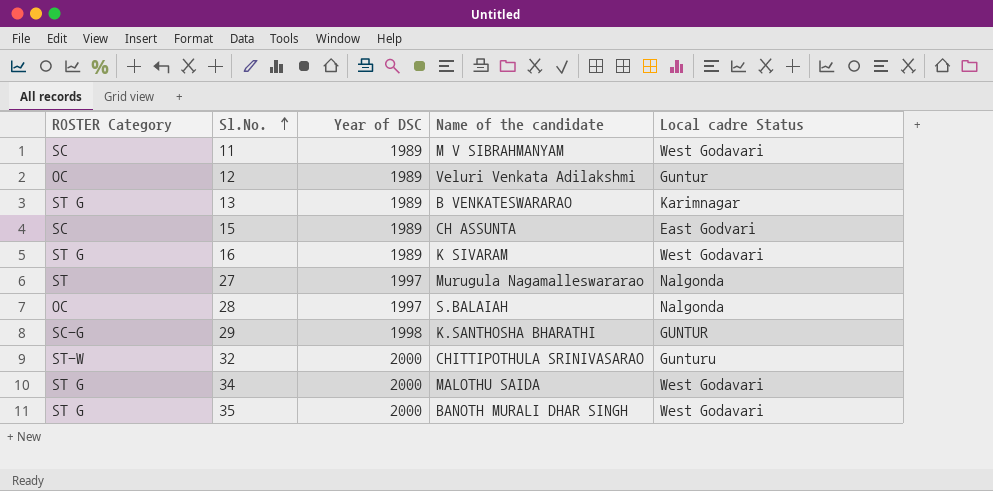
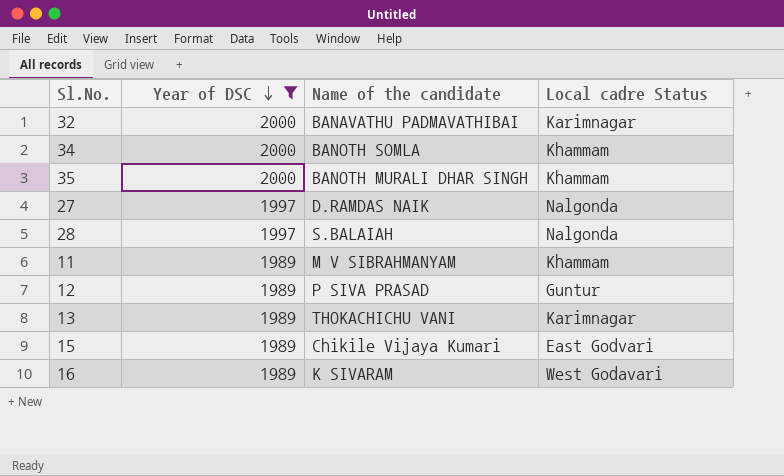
filter: none -> Year of DSC != 1998
row order: Sl.No. ascending -> Year of DSC descending
column ROSTER Category | position: 1 -> none
32 | Name of the candidate: CHITTIPOTHULA SRINIVASARAO -> BANAVATHU PADMAVATHIBAI
32 | Local cadre Status: Gunturu -> Karimnagar
34 | Name of the candidate: MALOTHU SAIDA -> BANOTH SOMLA
34 | Local cadre Status: West Godavari -> Khammam
35 | Local cadre Status: West Godavari -> Khammam
27 | Name of the candidate: Murugula Nagamalleswararao -> D.RAMDAS NAIK
11 | Local cadre Status: West Godavari -> Khammam
12 | Name of the candidate: Veluri Venkata Adilakshmi -> P SIVA PRASAD
13 | Name of the candidate: B VENKATESWARARAO -> THOKACHICHU VANI
15 | Name of the candidate: CH ASSUNTA -> Chikile Vijaya Kumari

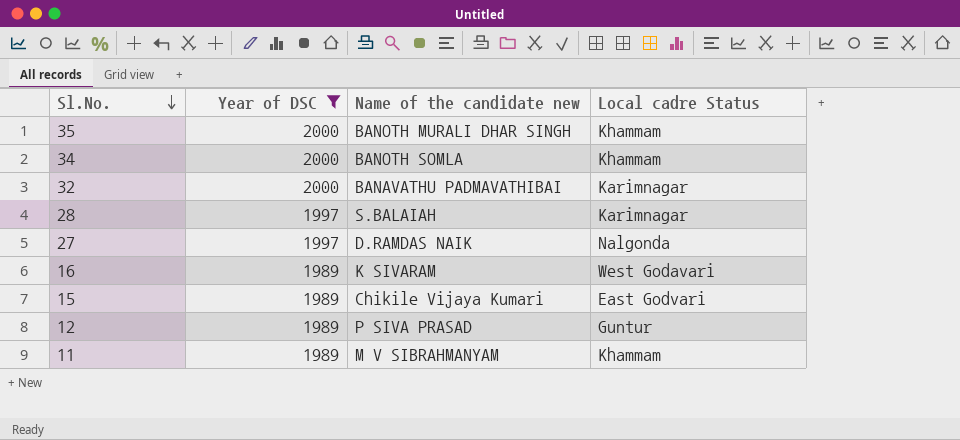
row order: Year of DSC descending -> Sl.No. descending
column name: Name of the candidate -> Name of the candidate new
row 13: 1989 | THOKACHICHU VANI | Karimnagar -> none
28 | Local cadre Status: Nalgonda -> Karimnagar

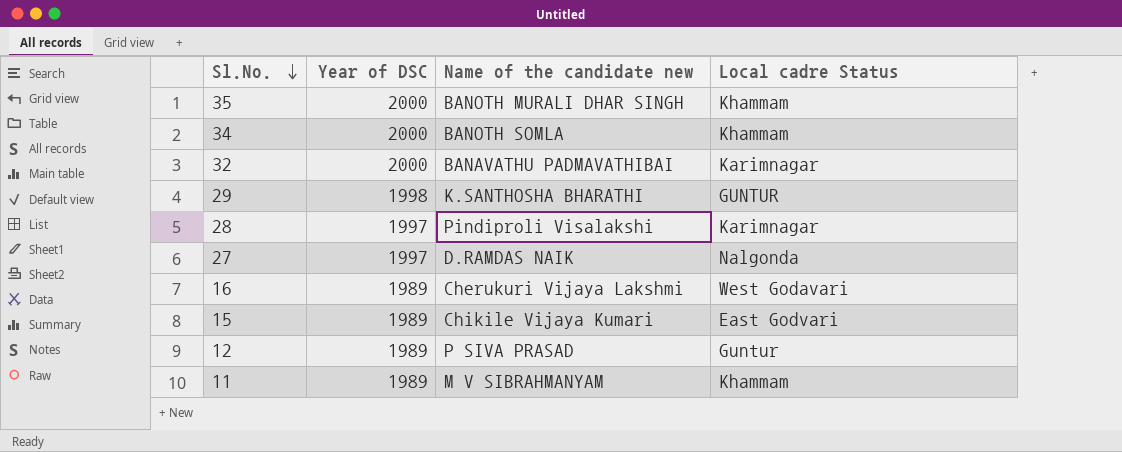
filter: Year of DSC != 1998 -> none
28 | Name of the candidate new: S.BALAIAH -> Pindiproli Visalakshi
16 | Name of the candidate new: K SIVARAM -> Cherukuri Vijaya Lakshmi

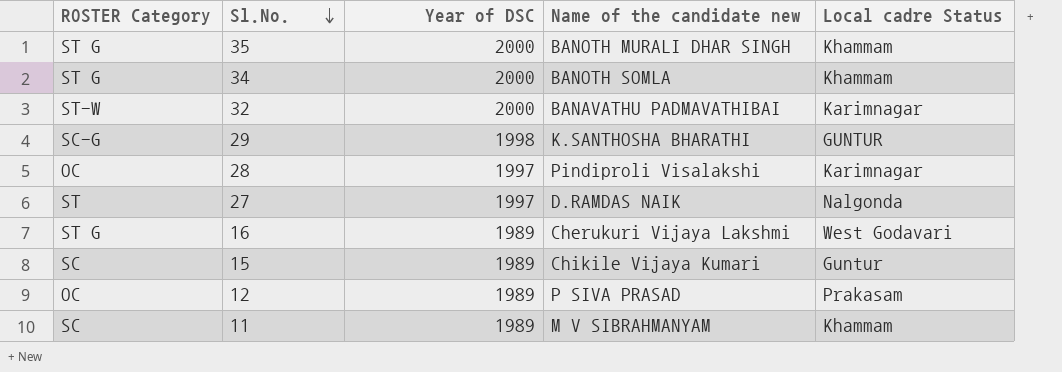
column ROSTER Category | position: none -> 1
15 | Local cadre Status: East Godvari -> Guntur
12 | Local cadre Status: Guntur -> Prakasam

